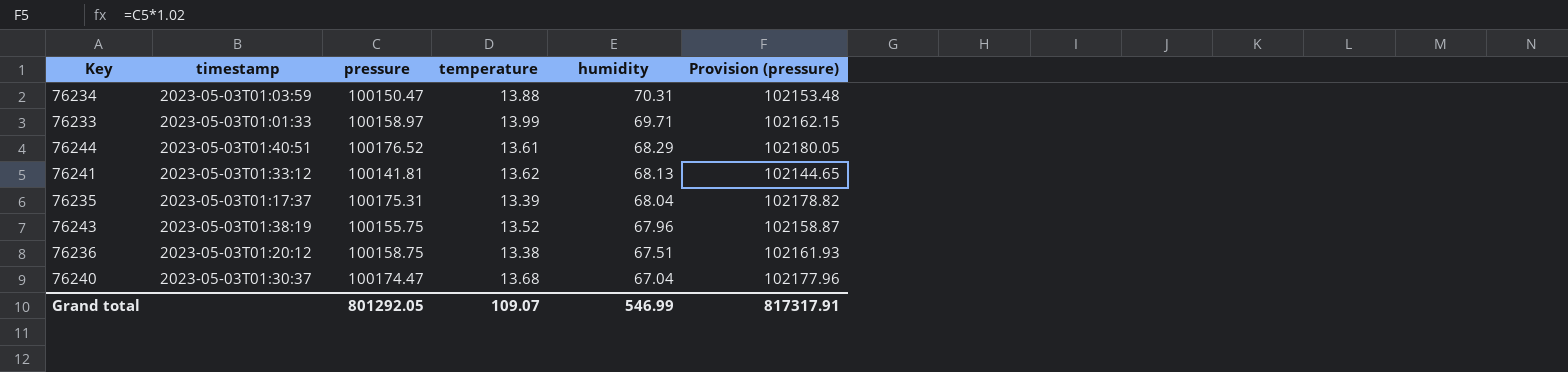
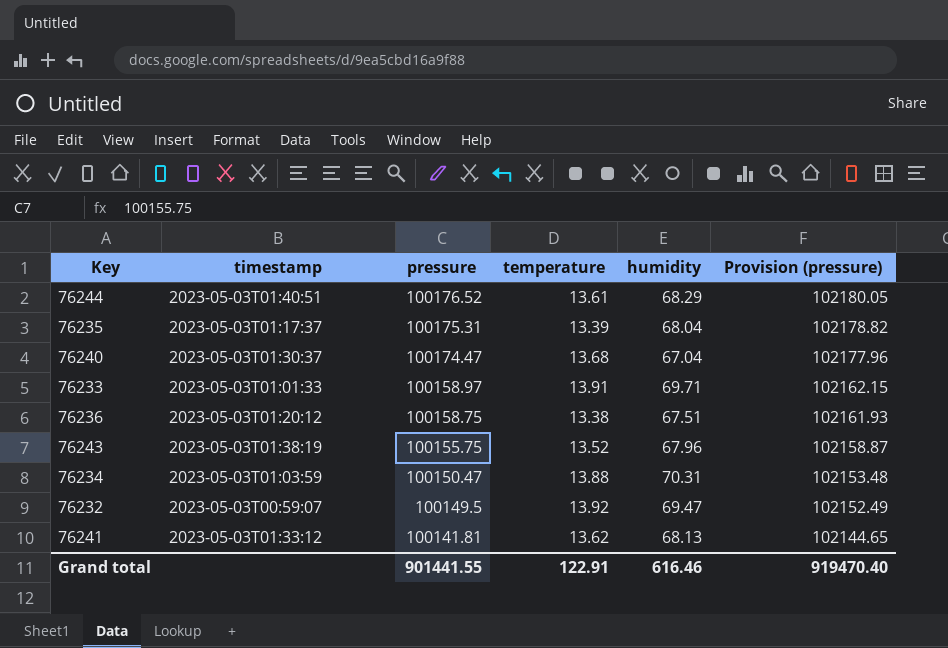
row order: humidity descending -> pressure descending
76233 | temperature: 13.99 -> 13.91
row 76232: none -> 2023-05-03T00:59:07 | 100149.5 | 13.92 | 69.47 | 102152.49
Grand total | pressure: 801292.05 -> 901441.55
Grand total | temperature: 109.07 -> 122.91
Grand total | humidity: 546.99 -> 616.46
Grand total | Provision (pressure): 817317.91 -> 919470.40

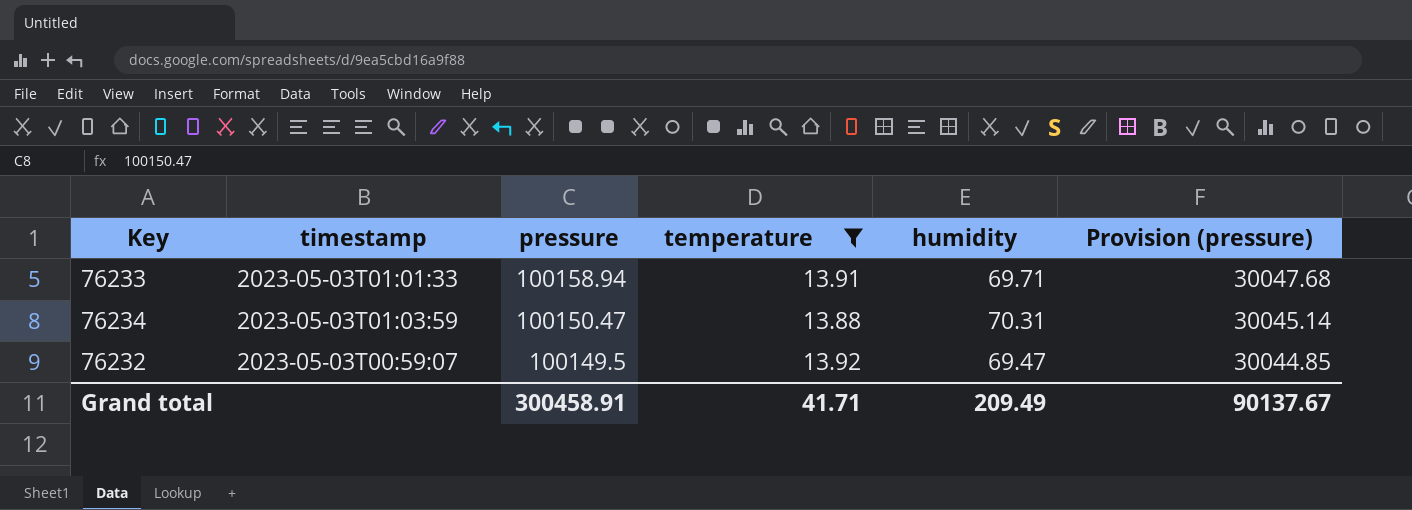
filter: none -> temperature >= 13.88
column Provision (pressure) | formula: [pressure] * 1.02 -> [pressure] * 0.3
76233 | pressure: 100158.97 -> 100158.94
Grand total | pressure: 901441.55 -> 300458.91
Grand total | temperature: 122.91 -> 41.71
Grand total | humidity: 616.46 -> 209.49
Grand total | Provision (pressure): 919470.40 -> 90137.67

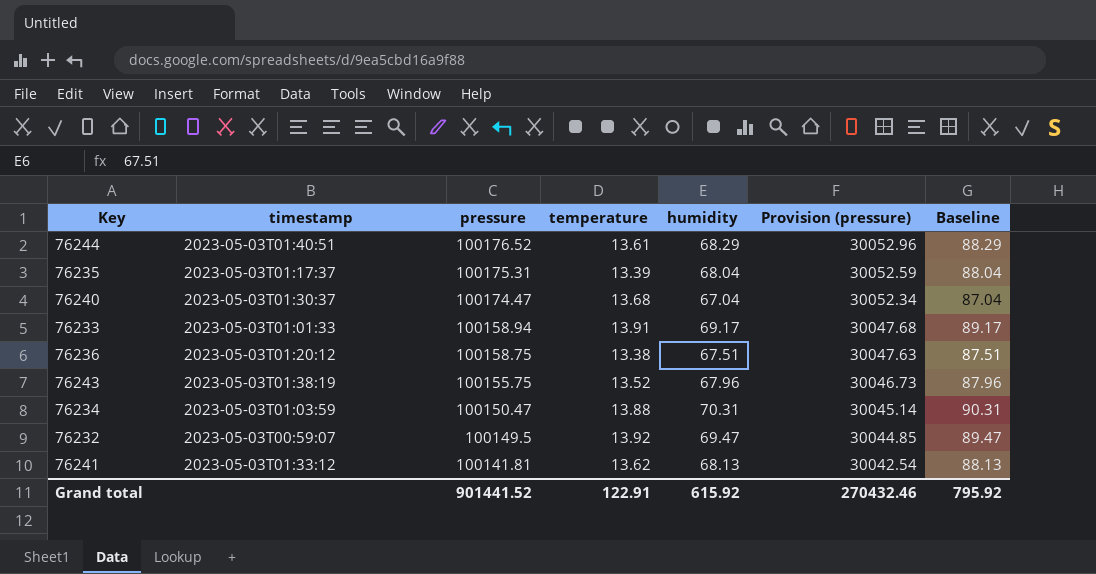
filter: temperature >= 13.88 -> none
column Baseline | formula: none -> [humidity] + 20
76233 | humidity: 69.71 -> 69.17
Grand total | pressure: 300458.91 -> 901441.52
Grand total | temperature: 41.71 -> 122.91
Grand total | humidity: 209.49 -> 615.92
Grand total | Provision (pressure): 90137.67 -> 270432.46

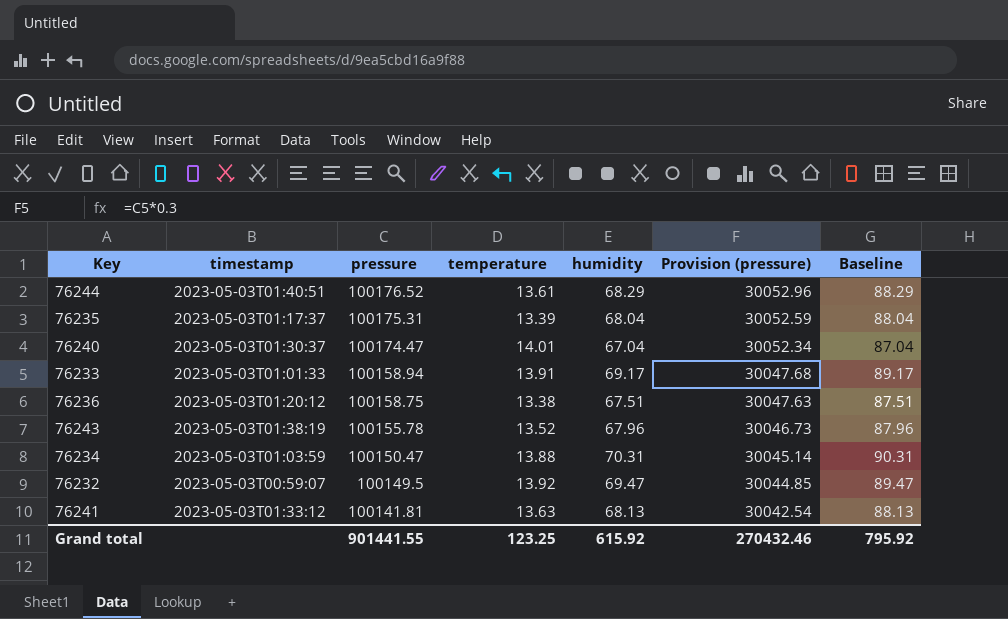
76240 | temperature: 13.68 -> 14.01
76243 | pressure: 100155.75 -> 100155.78
76241 | temperature: 13.62 -> 13.63
Grand total | pressure: 901441.52 -> 901441.55
Grand total | temperature: 122.91 -> 123.25

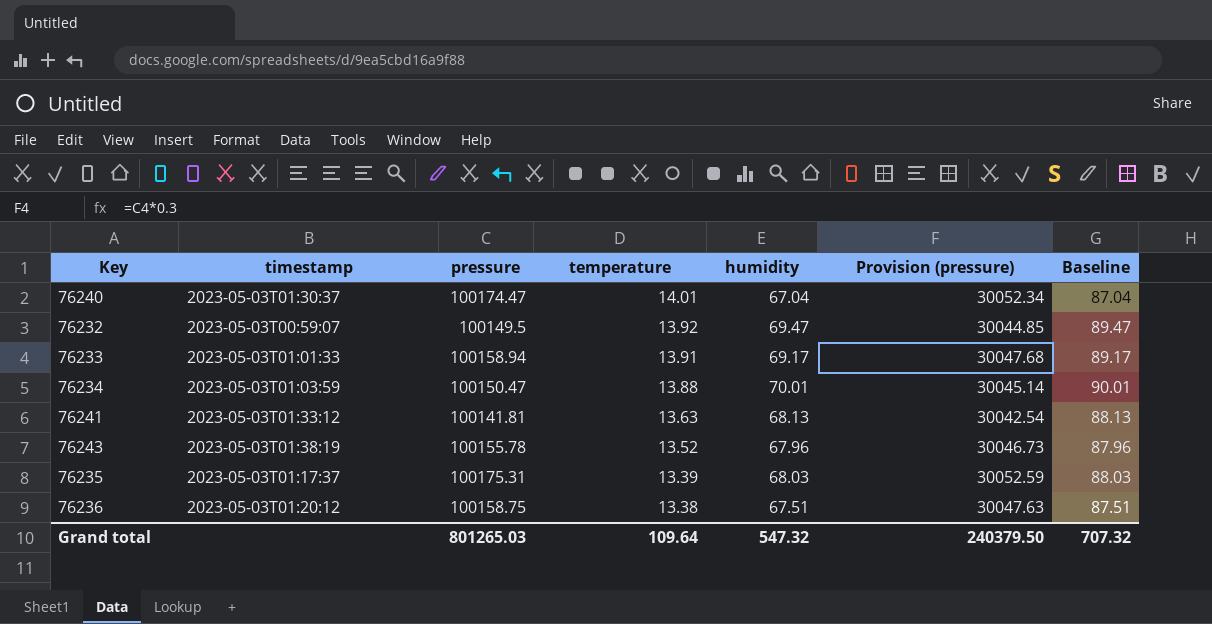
row order: pressure descending -> temperature descending
row 76244: 2023-05-03T01:40:51 | 100176.52 | 13.61 | 68.29 | 30052.96 | 88.29 -> none
76234 | humidity: 70.31 -> 70.01
76234 | Baseline: 90.31 -> 90.01
76235 | humidity: 68.04 -> 68.03
76235 | Baseline: 88.04 -> 88.03
Grand total | pressure: 901441.55 -> 801265.03
Grand total | temperature: 123.25 -> 109.64
Grand total | humidity: 615.92 -> 547.32
Grand total | Provision (pressure): 270432.46 -> 240379.50
Grand total | Baseline: 795.92 -> 707.32

